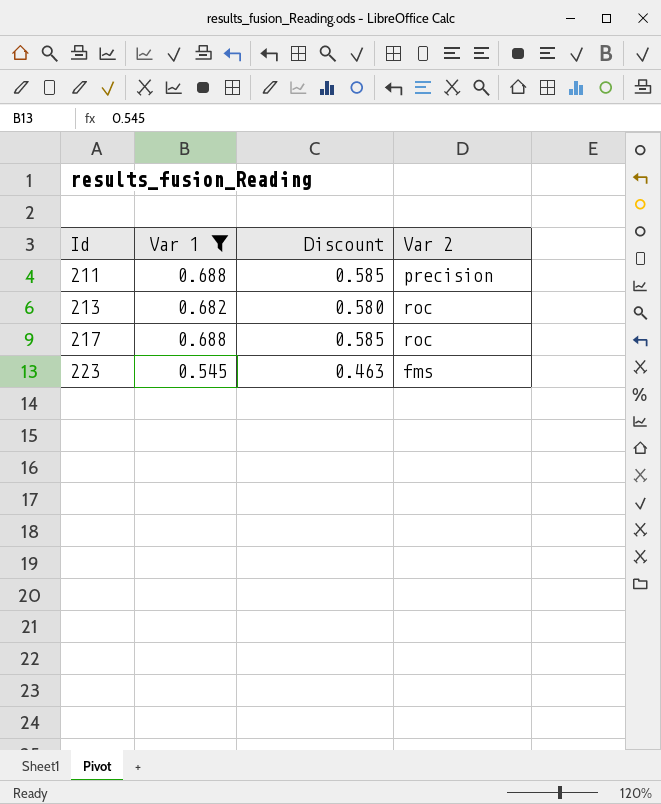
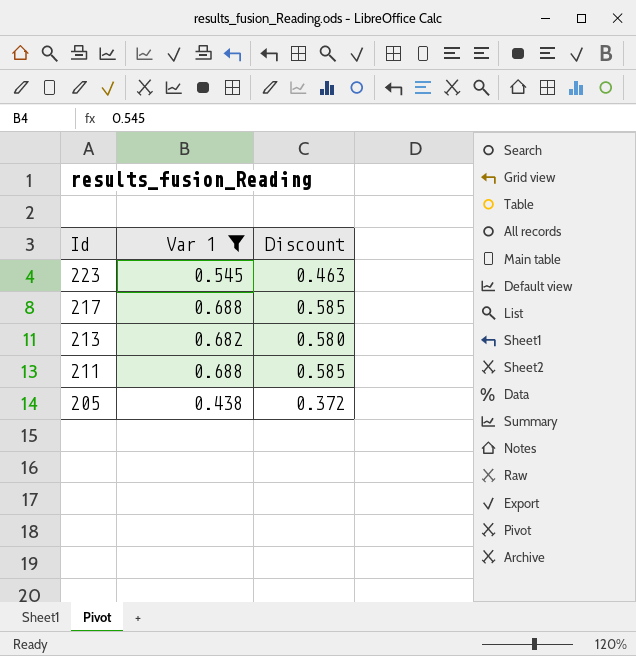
row order: Id ascending -> Id descending
column Var 2 | position: 4 -> none
row 205: none -> 0.438 | 0.372

